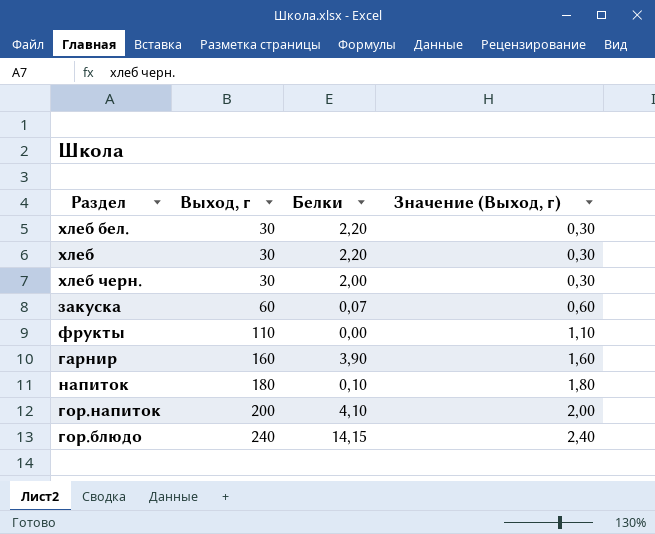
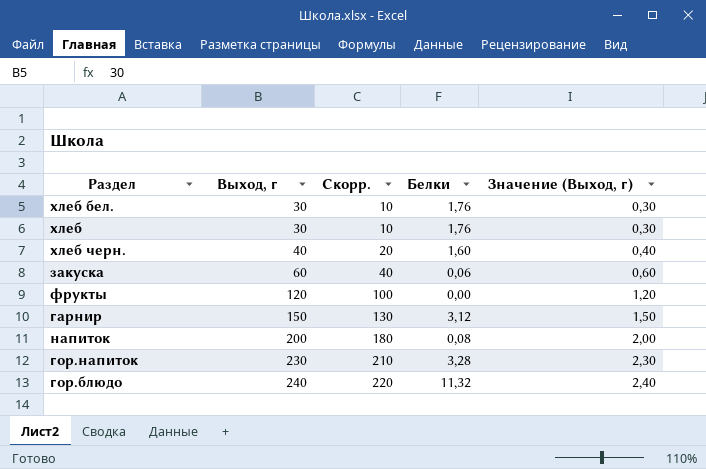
column Скорр. | formula: none -> [Выход, г] - 20
хлеб бел. | Белки: 2,20 -> 1,76
хлеб | Белки: 2,20 -> 1,76
хлеб черн. | Выход, г: 30 -> 40
хлеб черн. | Белки: 2,00 -> 1,60
хлеб черн. | Значение (Выход, г): 0,30 -> 0,40
закуска | Белки: 0,07 -> 0,06
фрукты | Выход, г: 110 -> 120
фрукты | Значение (Выход, г): 1,10 -> 1,20
гарнир | Выход, г: 160 -> 150
гарнир | Белки: 3,90 -> 3,12
гарнир | Значение (Выход, г): 1,60 -> 1,50
напиток | Выход, г: 180 -> 200
напиток | Белки: 0,10 -> 0,08
напиток | Значение (Выход, г): 1,80 -> 2,00
гор.напиток | Выход, г: 200 -> 230
гор.напиток | Белки: 4,10 -> 3,28
гор.напиток | Значение (Выход, г): 2,00 -> 2,30
гор.блюдо | Белки: 14,15 -> 11,32

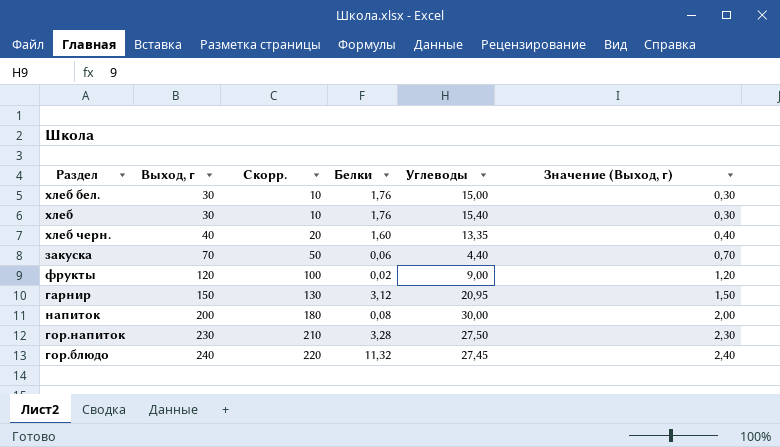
column Углеводы | position: none -> 5
закуска | Выход, г: 60 -> 70
закуска | Скорр.: 40 -> 50
закуска | Значение (Выход, г): 0,60 -> 0,70
фрукты | Белки: 0,00 -> 0,02

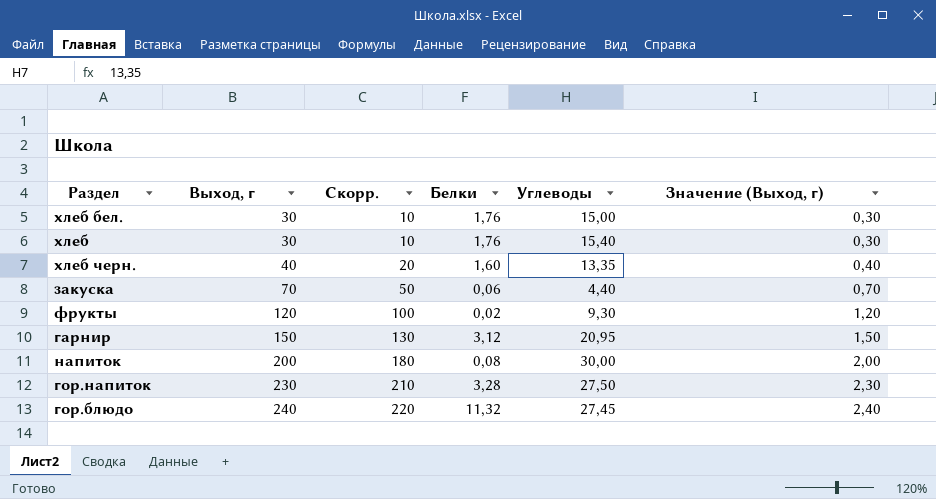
фрукты | Углеводы: 9,00 -> 9,30

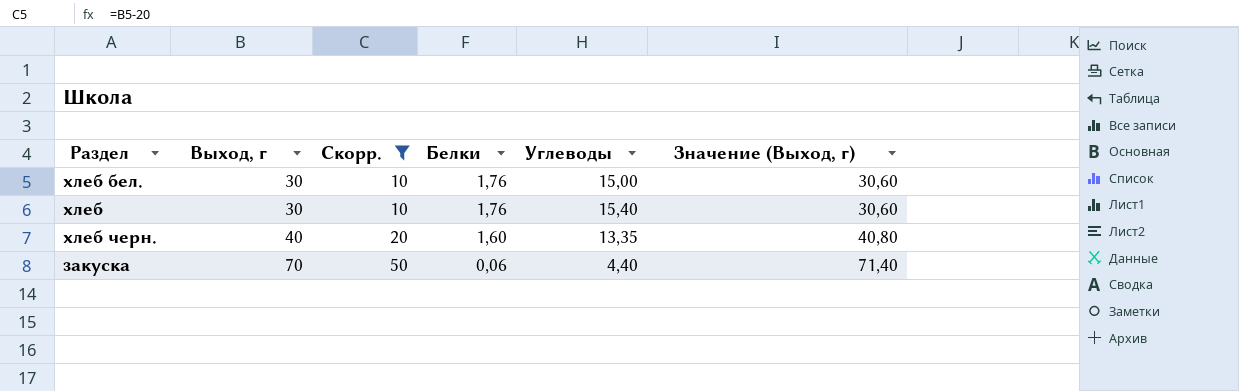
filter: none -> Скорр. <= 50
column Значение (Выход, г) | formula: [Выход, г] * 0,01 -> [Выход, г] * 1,02

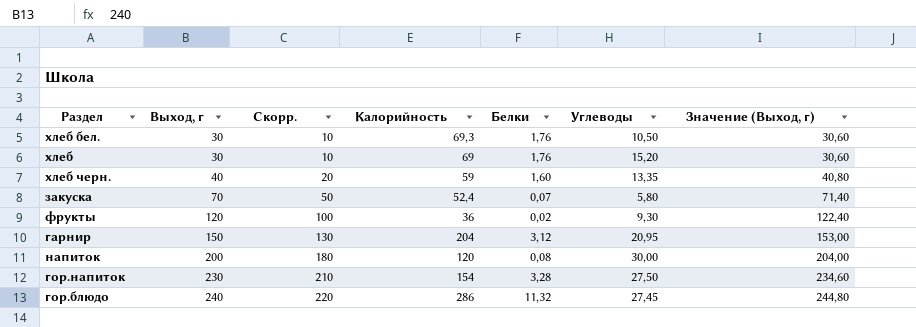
filter: Скорр. <= 50 -> none
column Калорийность | position: none -> 4
хлеб бел. | Углеводы: 15,00 -> 10,50
хлеб | Углеводы: 15,40 -> 15,20
закуска | Белки: 0,06 -> 0,07
закуска | Углеводы: 4,40 -> 5,80

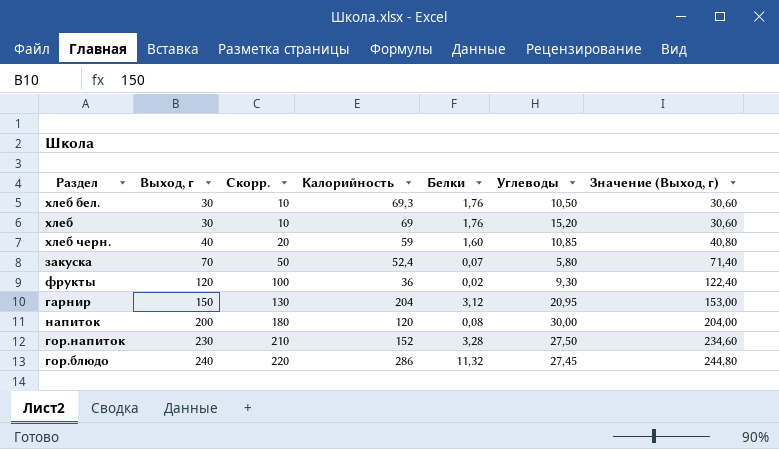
хлеб черн. | Углеводы: 13,35 -> 10,85
гор.напиток | Калорийность: 154 -> 152

